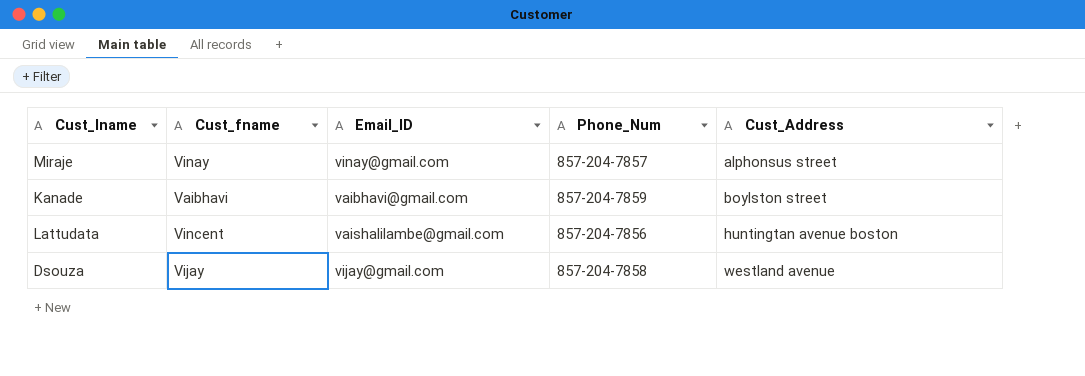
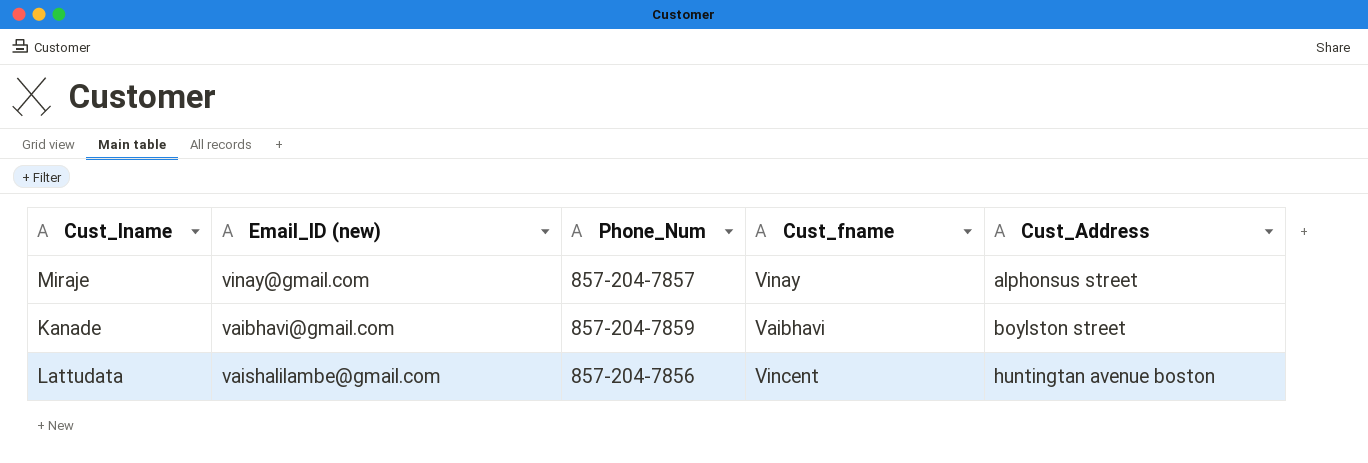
column name: Email_ID -> Email_ID (new)
column Cust_fname | position: 2 -> 4
row Dsouza: Vijay | vijay@gmail.com | 857-204-7858 | westland avenue -> none

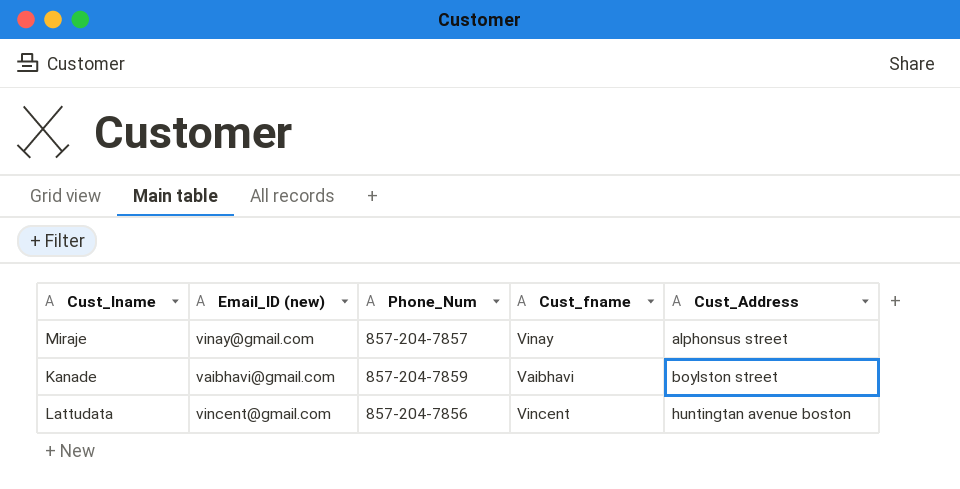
Lattudata | Email_ID (new): vaishalilambe@gmail.com -> vincent@gmail.com

